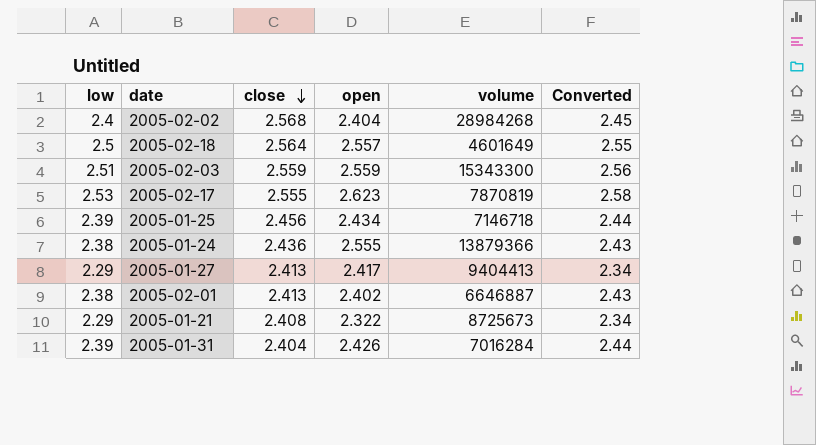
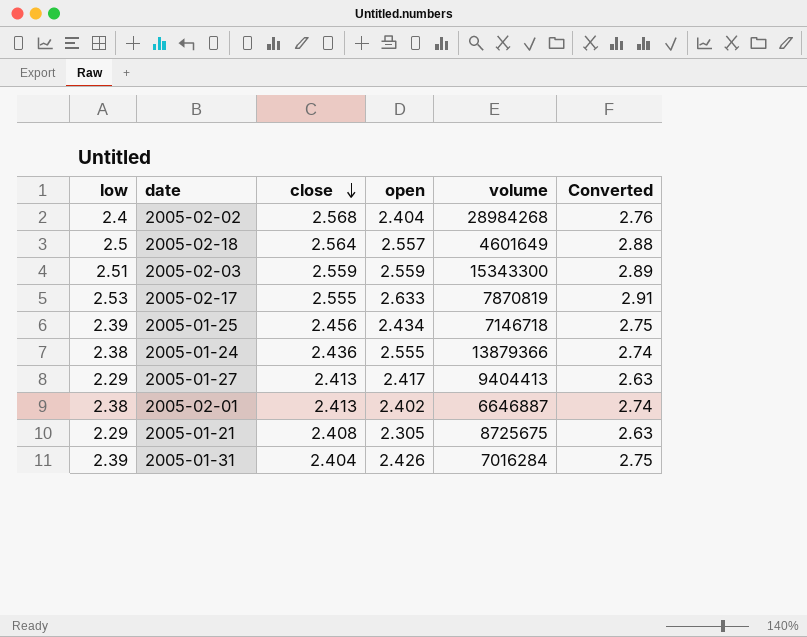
column Converted | formula: [low] * 1.02 -> [low] * 1.15
2005-02-17 | open: 2.623 -> 2.633
2005-01-21 | open: 2.322 -> 2.305
2005-01-21 | volume: 8725673 -> 8725675

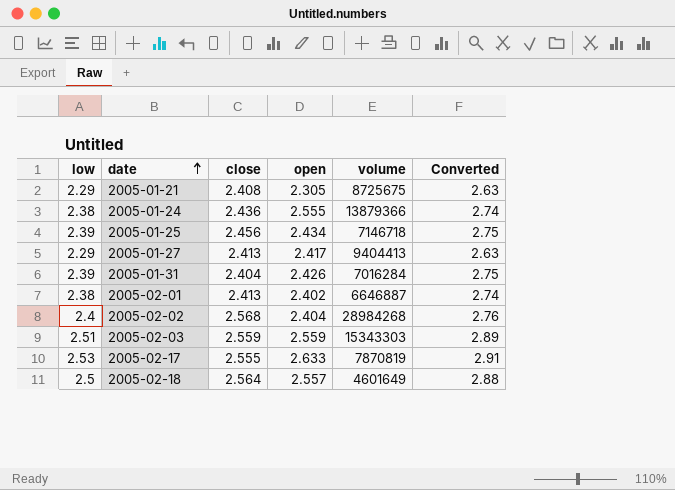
row order: close descending -> date ascending
2005-02-03 | volume: 15343300 -> 15343303

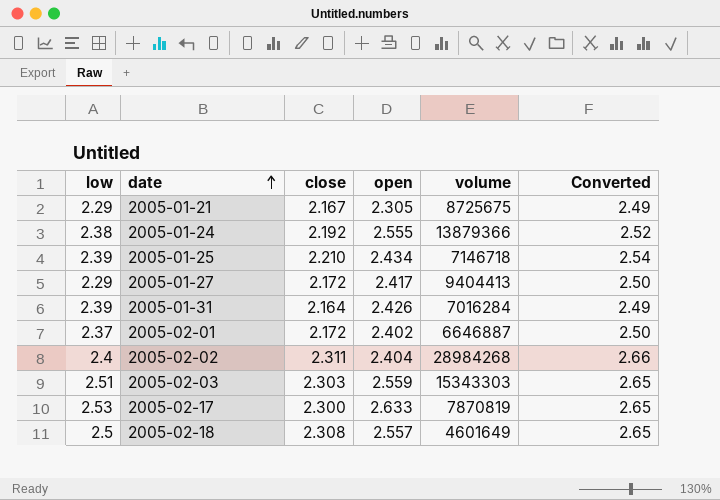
column Converted | formula: [low] * 1.15 -> [close] * 1.15
2005-01-21 | close: 2.408 -> 2.167
2005-01-24 | close: 2.436 -> 2.192
2005-01-25 | close: 2.456 -> 2.210
2005-01-27 | close: 2.413 -> 2.172
2005-01-31 | close: 2.404 -> 2.164
2005-02-01 | low: 2.38 -> 2.37
2005-02-01 | close: 2.413 -> 2.172
2005-02-02 | close: 2.568 -> 2.311
2005-02-03 | close: 2.559 -> 2.303
2005-02-17 | close: 2.555 -> 2.300
2005-02-18 | close: 2.564 -> 2.308

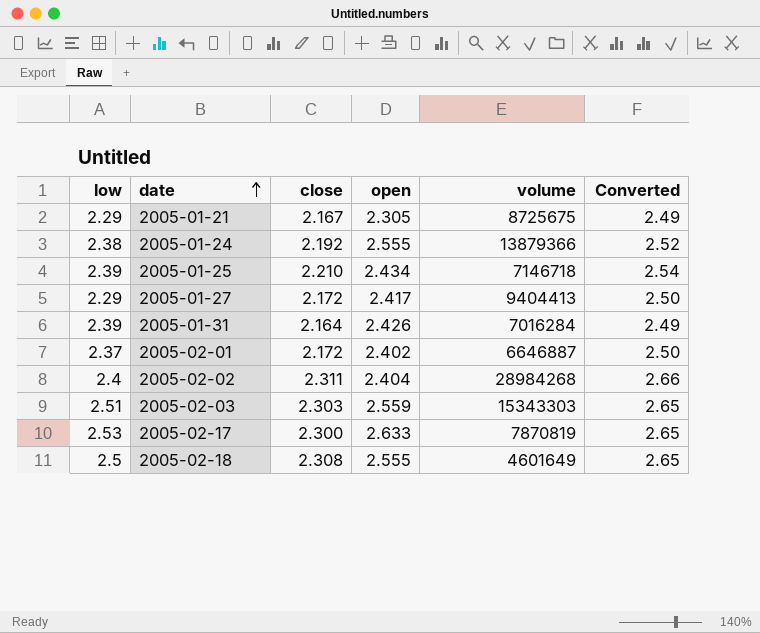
2005-02-18 | open: 2.557 -> 2.555

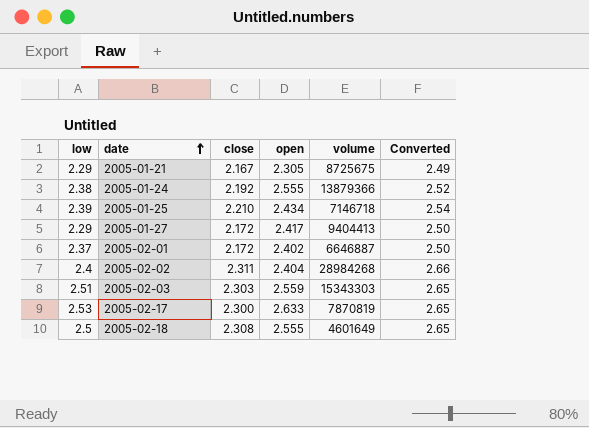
row 2005-01-31: 2.39 | 2.164 | 2.426 | 7016284 | 2.49 -> none

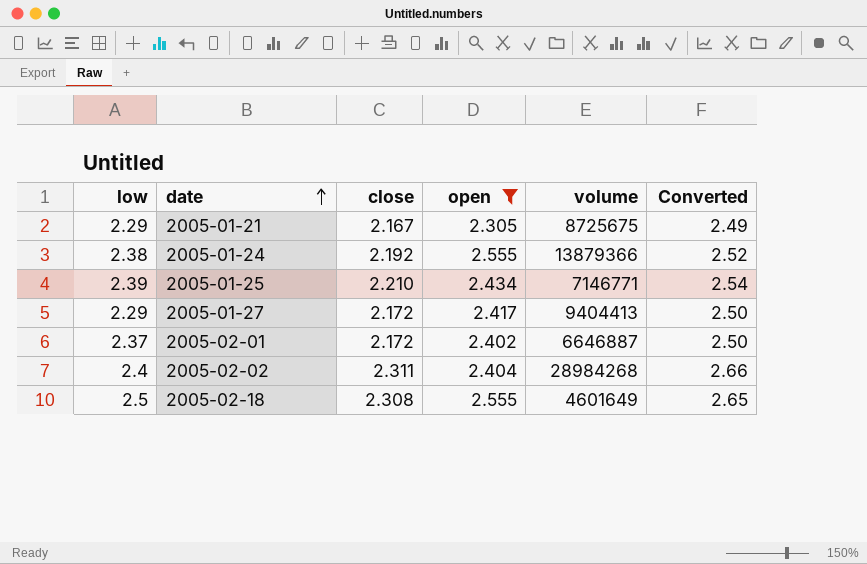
filter: none -> open <= 2.555
2005-01-25 | volume: 7146718 -> 7146771

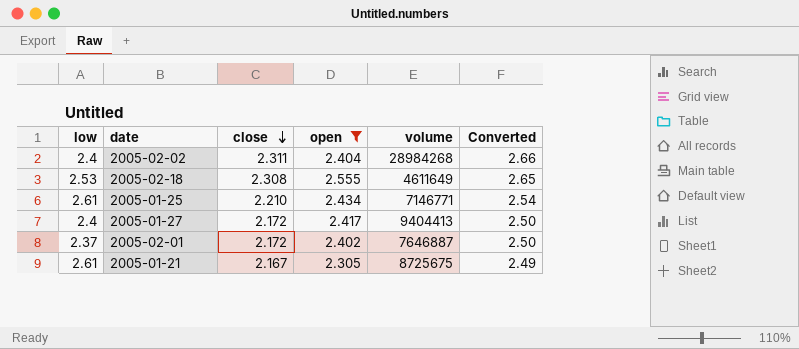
row order: date ascending -> close descending
row 2005-01-24: 2.38 | 2.192 | 2.555 | 13879366 | 2.52 -> none
2005-02-18 | low: 2.5 -> 2.53
2005-02-18 | volume: 4601649 -> 4611649
2005-01-25 | low: 2.39 -> 2.61
2005-01-27 | low: 2.29 -> 2.4
2005-02-01 | volume: 6646887 -> 7646887
2005-01-21 | low: 2.29 -> 2.61

